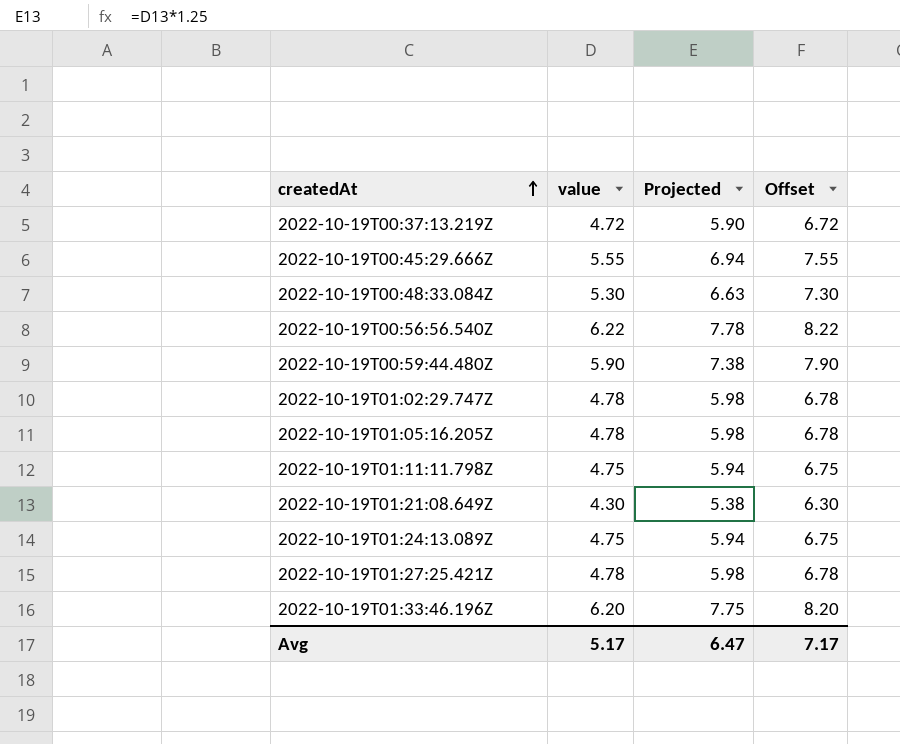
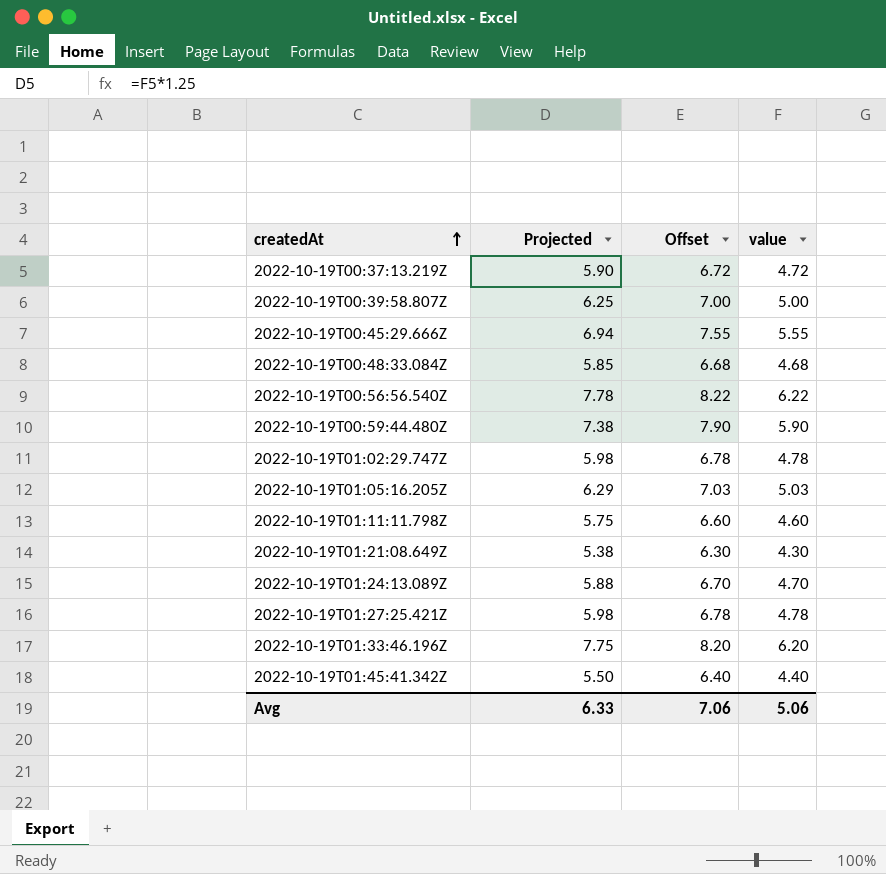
column value | position: 2 -> 4
row 2022-10-19T00:39:58.807Z: none -> 6.25 | 7.00 | 5.00
2022-10-19T00:48:33.084Z | Projected: 6.63 -> 5.85
2022-10-19T00:48:33.084Z | Offset: 7.30 -> 6.68
2022-10-19T00:48:33.084Z | value: 5.30 -> 4.68
2022-10-19T01:05:16.205Z | Projected: 5.98 -> 6.29
2022-10-19T01:05:16.205Z | Offset: 6.78 -> 7.03
2022-10-19T01:05:16.205Z | value: 4.78 -> 5.03
2022-10-19T01:11:11.798Z | Projected: 5.94 -> 5.75
2022-10-19T01:11:11.798Z | Offset: 6.75 -> 6.60
2022-10-19T01:11:11.798Z | value: 4.75 -> 4.60
2022-10-19T01:24:13.089Z | Projected: 5.94 -> 5.88
2022-10-19T01:24:13.089Z | Offset: 6.75 -> 6.70
2022-10-19T01:24:13.089Z | value: 4.75 -> 4.70
row 2022-10-19T01:45:41.342Z: none -> 5.50 | 6.40 | 4.40
Avg | Projected: 6.47 -> 6.33
Avg | Offset: 7.17 -> 7.06
Avg | value: 5.17 -> 5.06

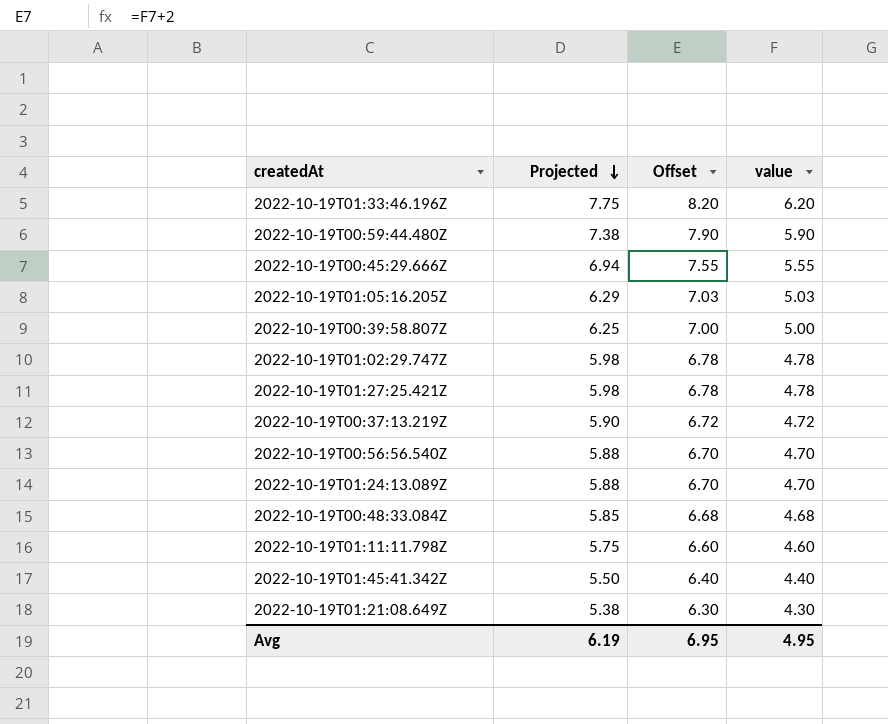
row order: createdAt ascending -> Projected descending
2022-10-19T00:56:56.540Z | Projected: 7.78 -> 5.88
2022-10-19T00:56:56.540Z | Offset: 8.22 -> 6.70
2022-10-19T00:56:56.540Z | value: 6.22 -> 4.70
Avg | Projected: 6.33 -> 6.19
Avg | Offset: 7.06 -> 6.95
Avg | value: 5.06 -> 4.95

